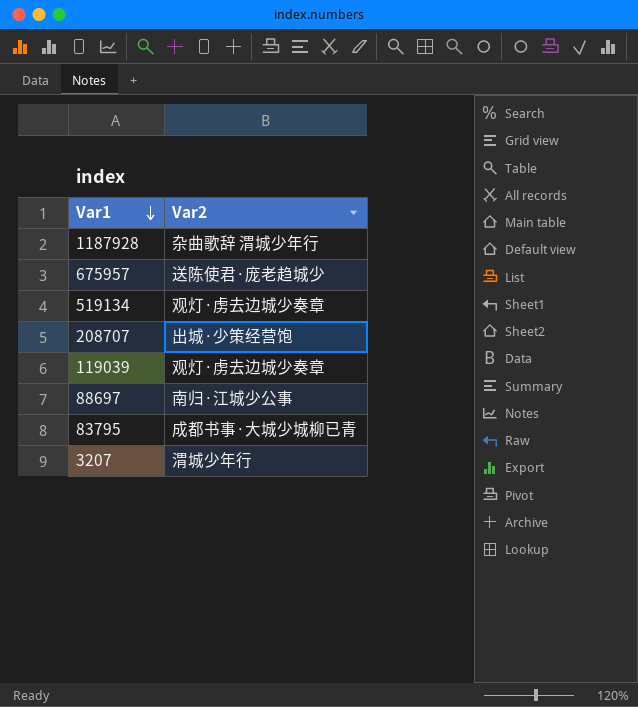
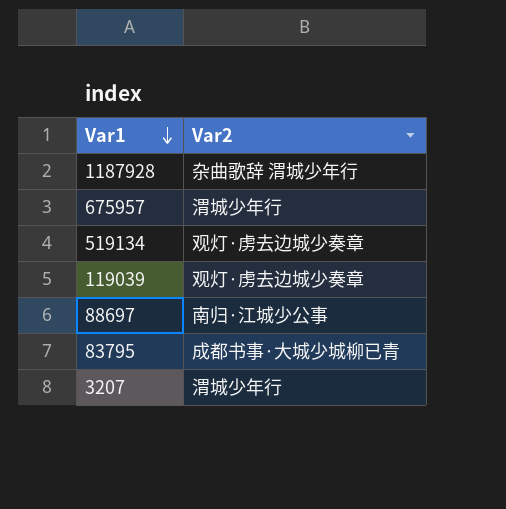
row 208707: 出城·少策经营饱 -> none
675957 | Var2: 送陈使君·庞老趋城少 -> 渭城少年行

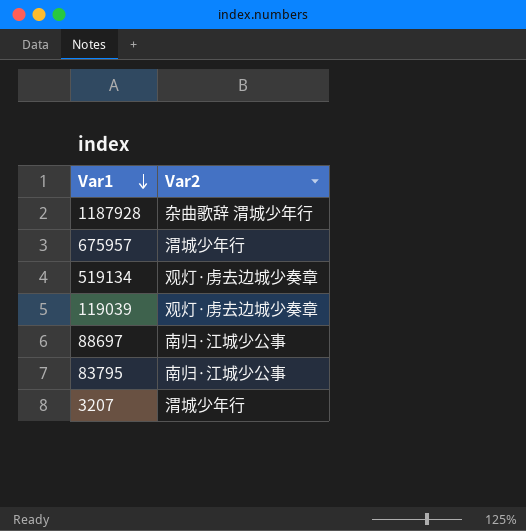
83795 | Var2: 成都书事·大城少城柳已青 -> 南归·江城少公事

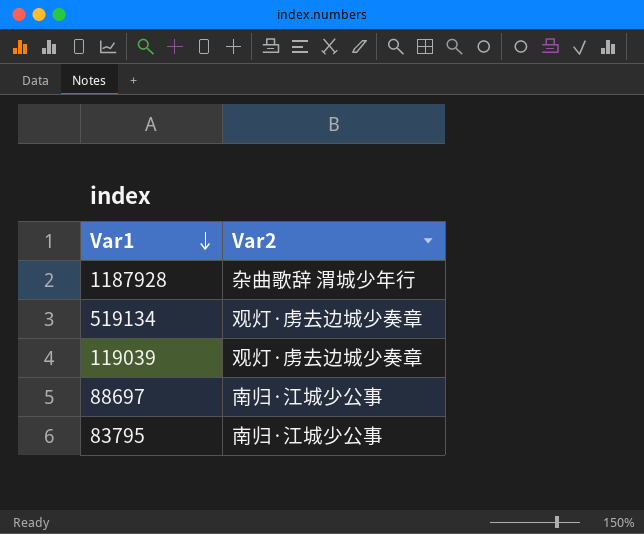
row 675957: 渭城少年行 -> none
row 3207: 渭城少年行 -> none

